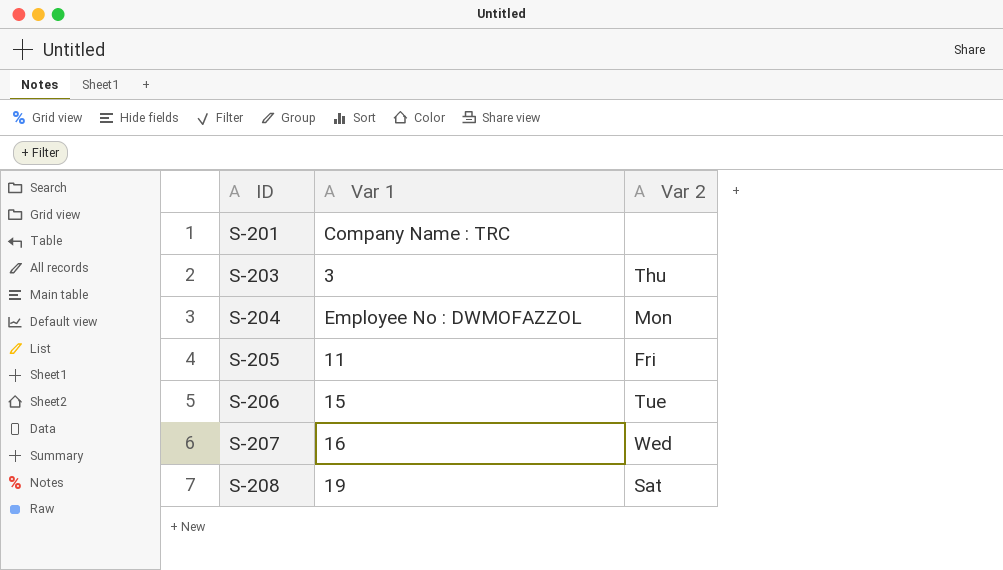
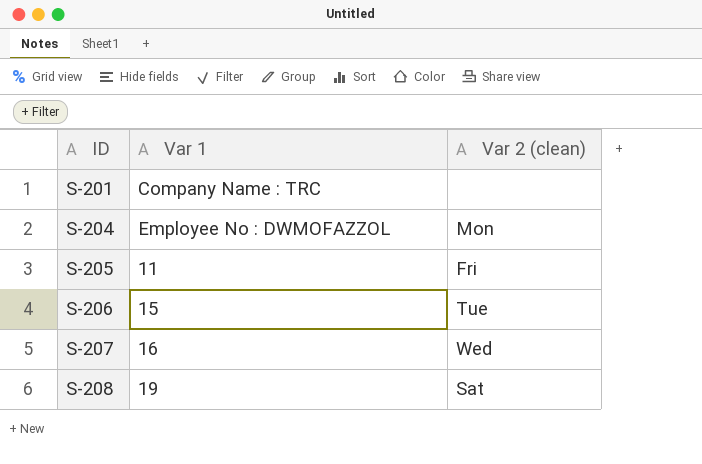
column name: Var 2 -> Var 2 (clean)
row S-203: 3 | Thu -> none

